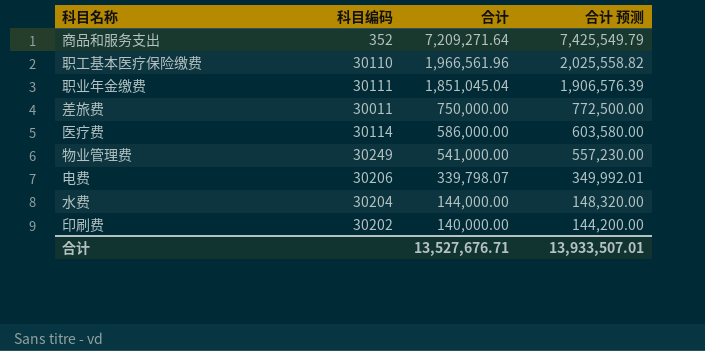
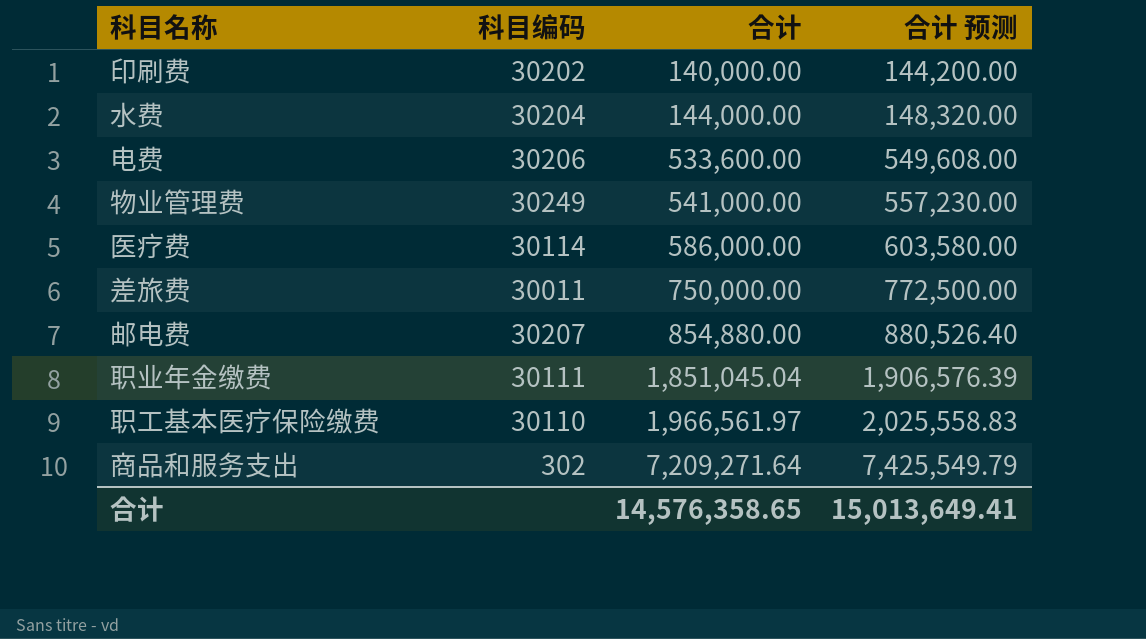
row order: 合计 descending -> 合计 ascending
电费 | 合计: 339,798.07 -> 533,600.00
电费 | 合计 预测: 349,992.01 -> 549,608.00
row 邮电费: none -> 30207 | 854,880.00 | 880,526.40
职工基本医疗保险缴费 | 合计: 1,966,561.96 -> 1,966,561.97
职工基本医疗保险缴费 | 合计 预测: 2,025,558.82 -> 2,025,558.83
商品和服务支出 | 科目编码: 352 -> 302
合计 | 合计: 13,527,676.71 -> 14,576,358.65
合计 | 合计 预测: 13,933,507.01 -> 15,013,649.41

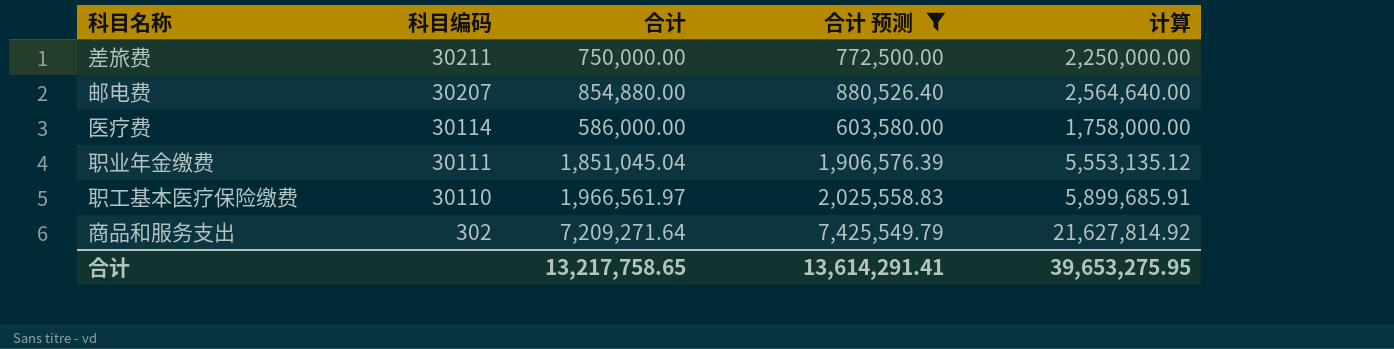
filter: none -> 合计 预测 >= 603,580.00
row order: 合计 ascending -> 科目编码 descending
column 计算 | formula: none -> [合计] * 3
差旅费 | 科目编码: 30011 -> 30211
合计 | 合计: 14,576,358.65 -> 13,217,758.65
合计 | 合计 预测: 15,013,649.41 -> 13,614,291.41

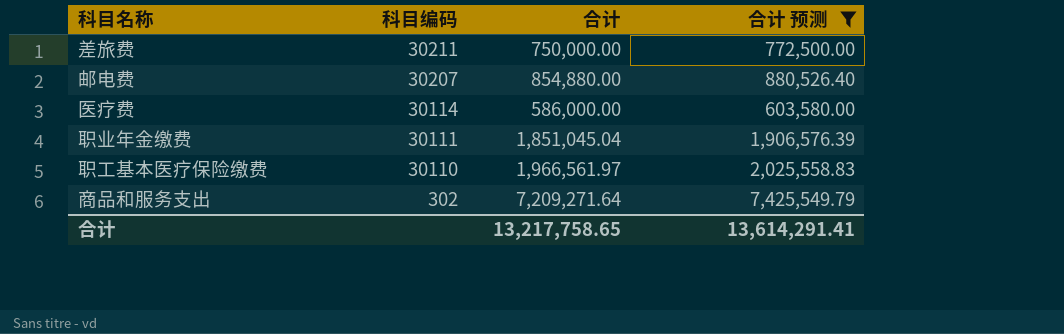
column 计算 | formula: [合计] * 3 -> none

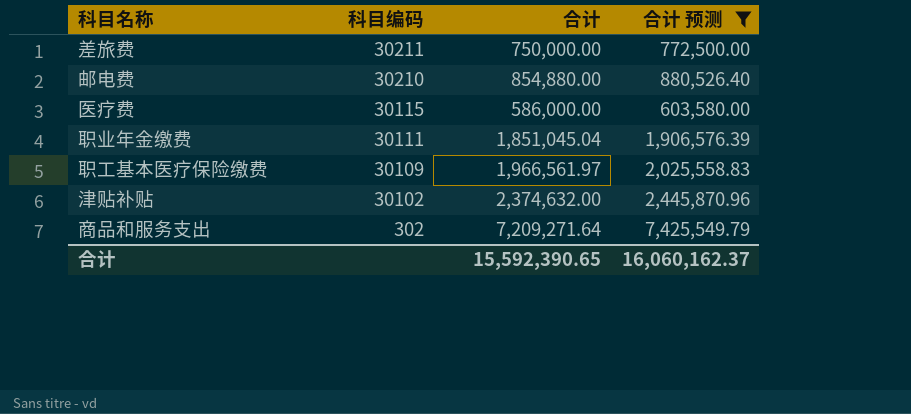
邮电费 | 科目编码: 30207 -> 30210
医疗费 | 科目编码: 30114 -> 30115
职工基本医疗保险缴费 | 科目编码: 30110 -> 30109
row 津贴补贴: none -> 30102 | 2,374,632.00 | 2,445,870.96
合计 | 合计: 13,217,758.65 -> 15,592,390.65
合计 | 合计 预测: 13,614,291.41 -> 16,060,162.37

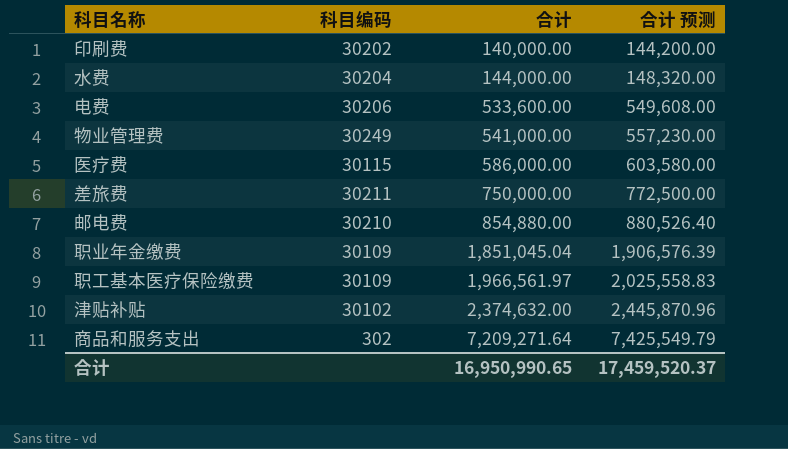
filter: 合计 预测 >= 603,580.00 -> none
row order: 科目编码 descending -> 合计 ascending
职业年金缴费 | 科目编码: 30111 -> 30109
合计 | 合计: 15,592,390.65 -> 16,950,990.65
合计 | 合计 预测: 16,060,162.37 -> 17,459,520.37

